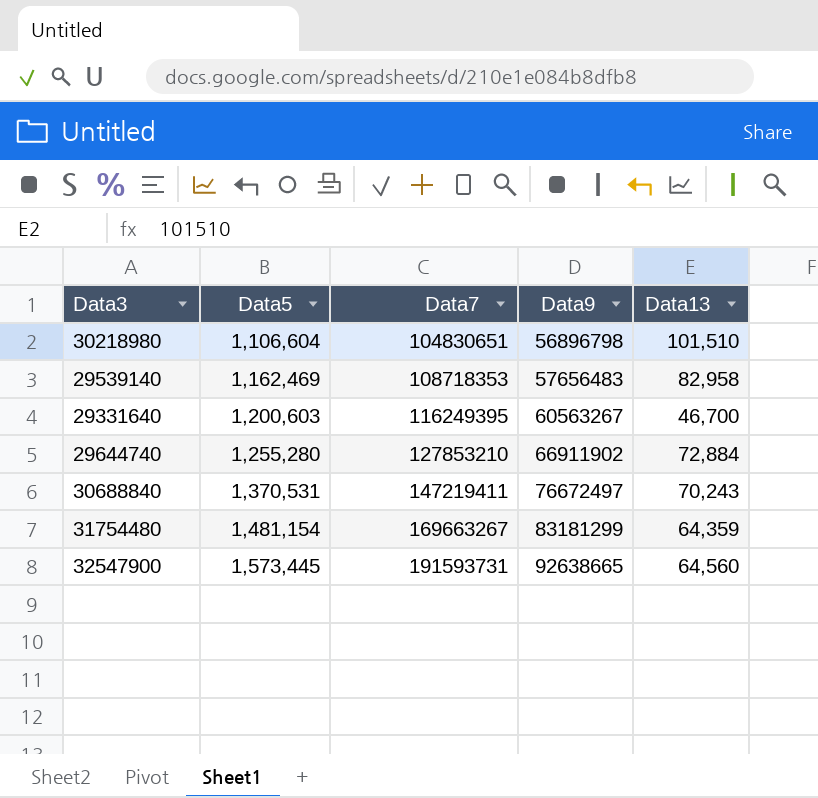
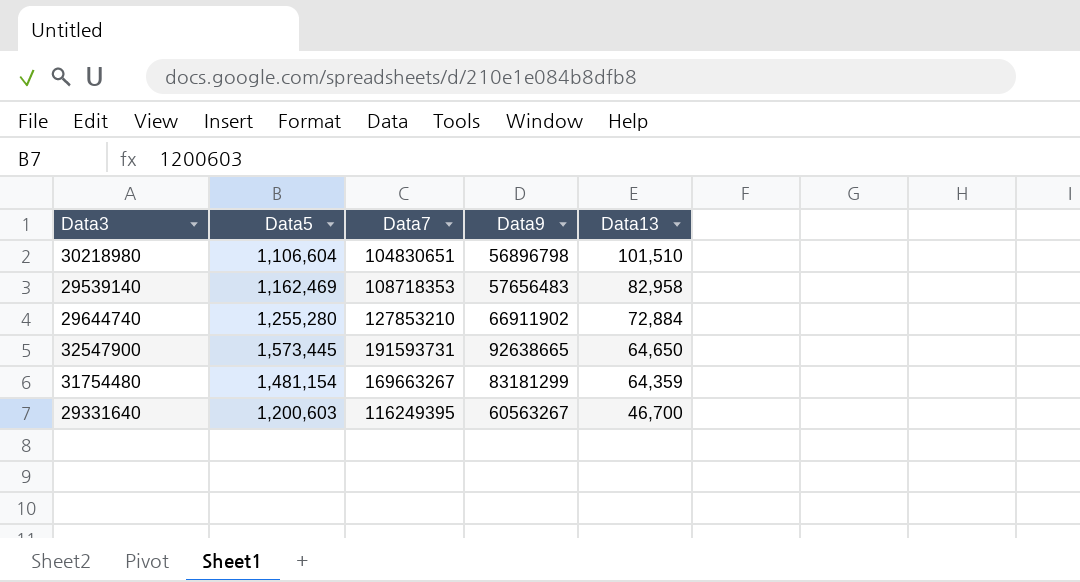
row order: Data5 ascending -> Data13 descending
row 30688840: 1,370,531 | 147219411 | 76672497 | 70,243 -> none
32547900 | Data13: 64,560 -> 64,650

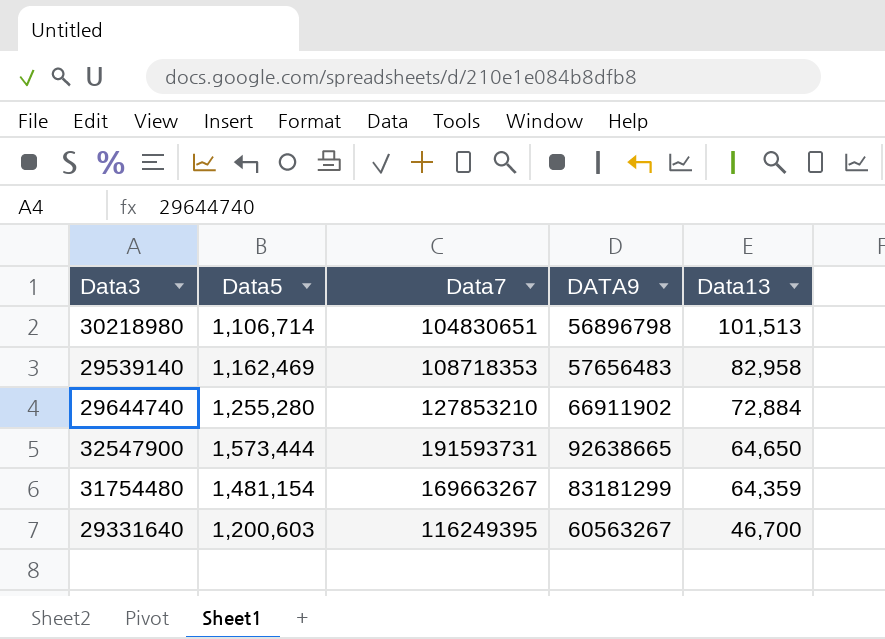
column name: Data9 -> DATA9
30218980 | Data5: 1,106,604 -> 1,106,714
30218980 | Data13: 101,510 -> 101,513
32547900 | Data5: 1,573,445 -> 1,573,444

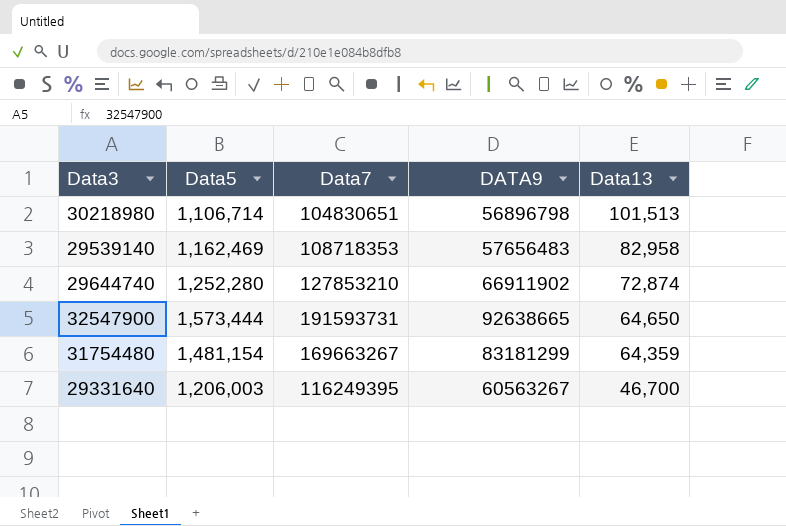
29644740 | Data5: 1,255,280 -> 1,252,280
29644740 | Data13: 72,884 -> 72,874
29331640 | Data5: 1,200,603 -> 1,206,003

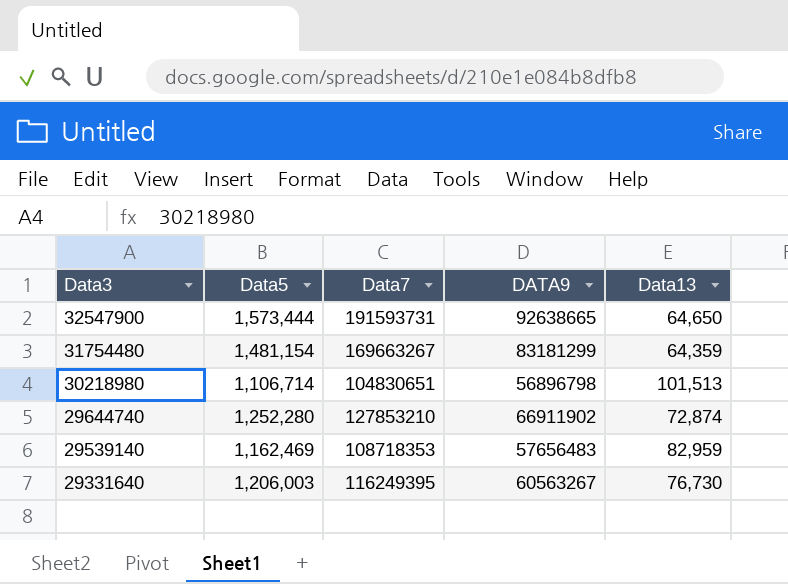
row order: Data13 descending -> Data3 descending
29539140 | Data13: 82,958 -> 82,959
29331640 | Data13: 46,700 -> 76,730

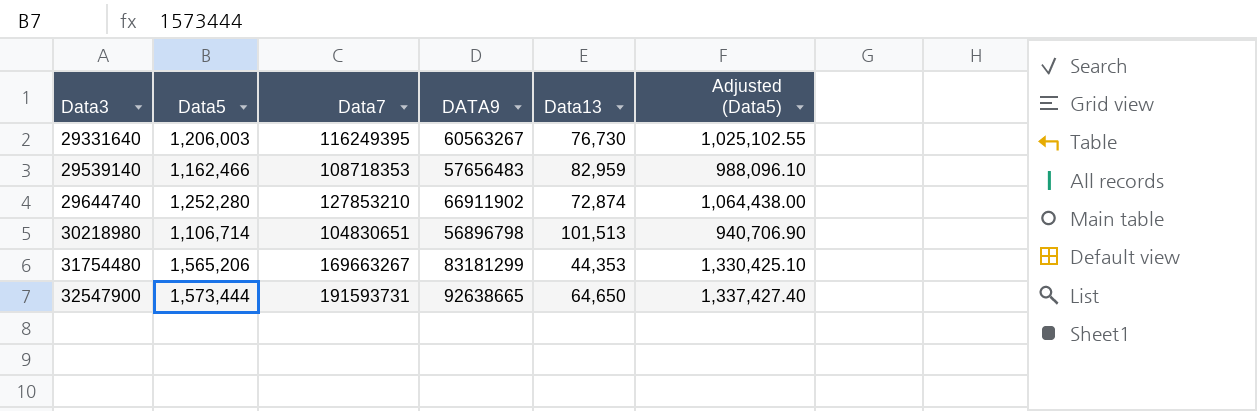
row order: Data3 descending -> Data3 ascending
column Adjusted (Data5) | formula: none -> [Data5] * 0.85
29539140 | Data5: 1,162,469 -> 1,162,466
31754480 | Data5: 1,481,154 -> 1,565,206
31754480 | Data13: 64,359 -> 44,353

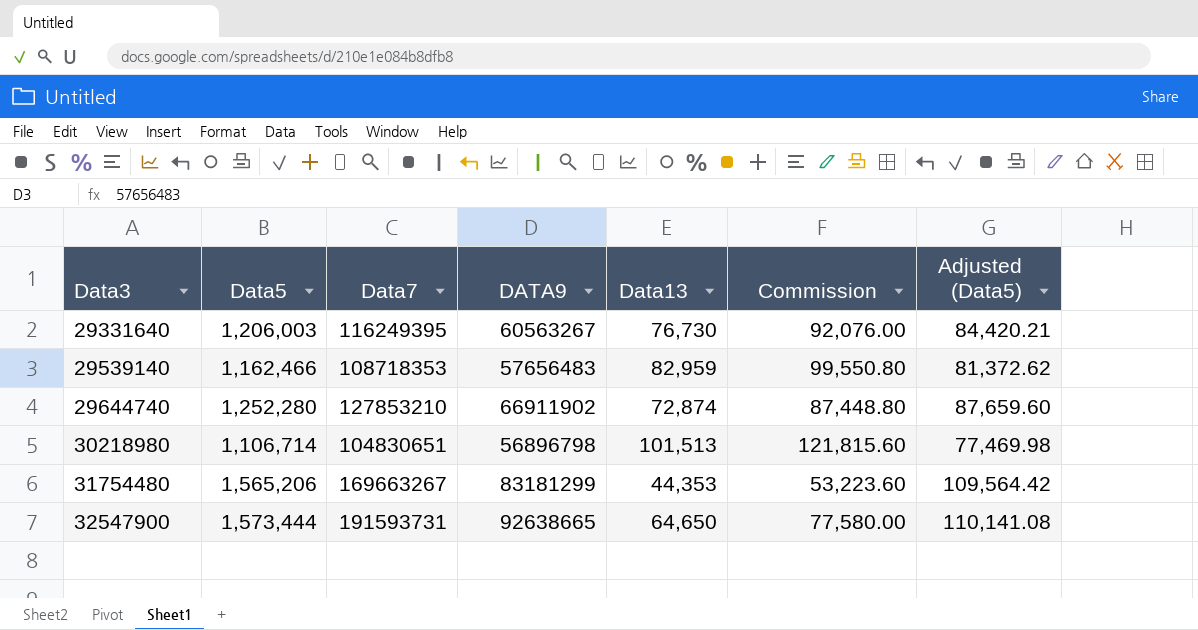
column Commission | formula: none -> [Data13] * 1.2
column Adjusted (Data5) | formula: [Data5] * 0.85 -> [Data5] * 0.07

